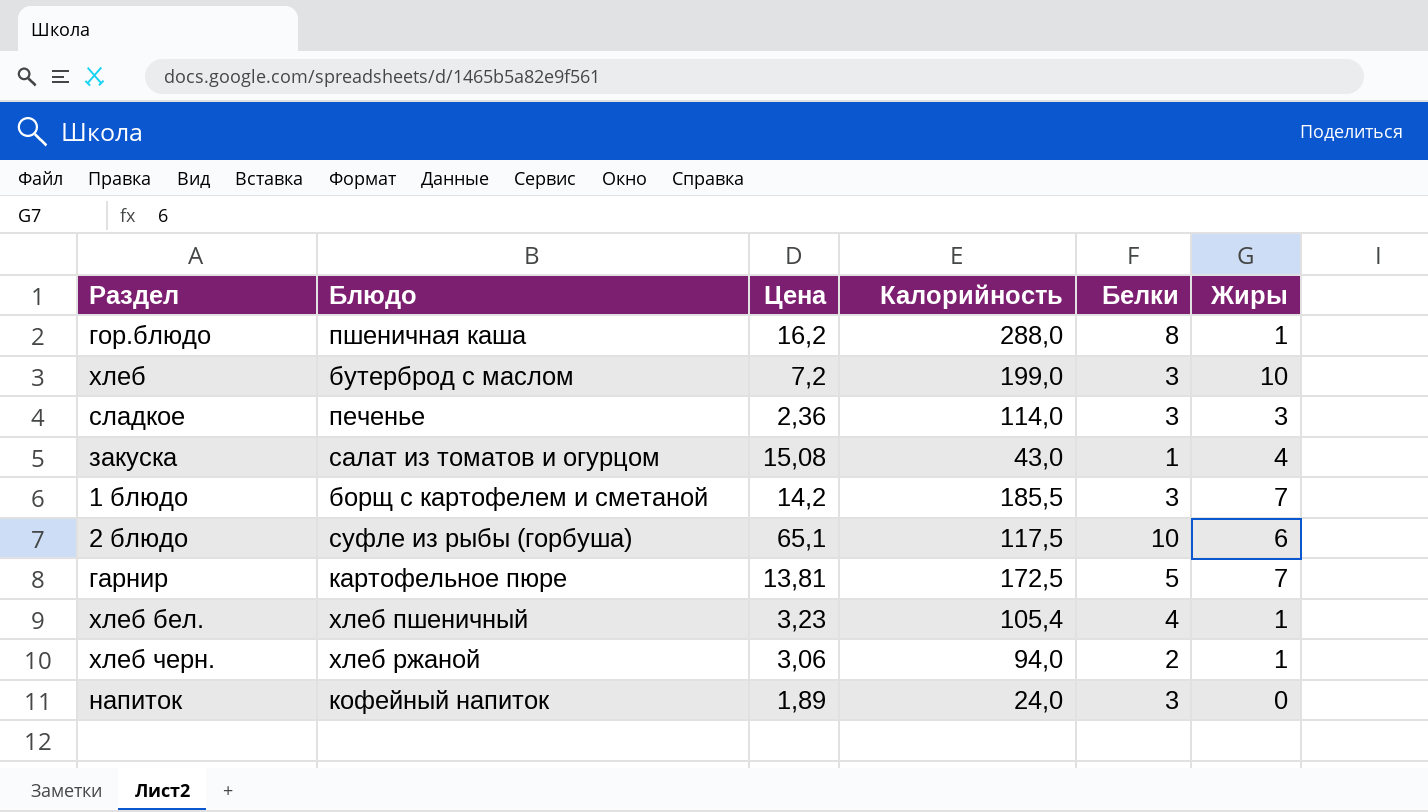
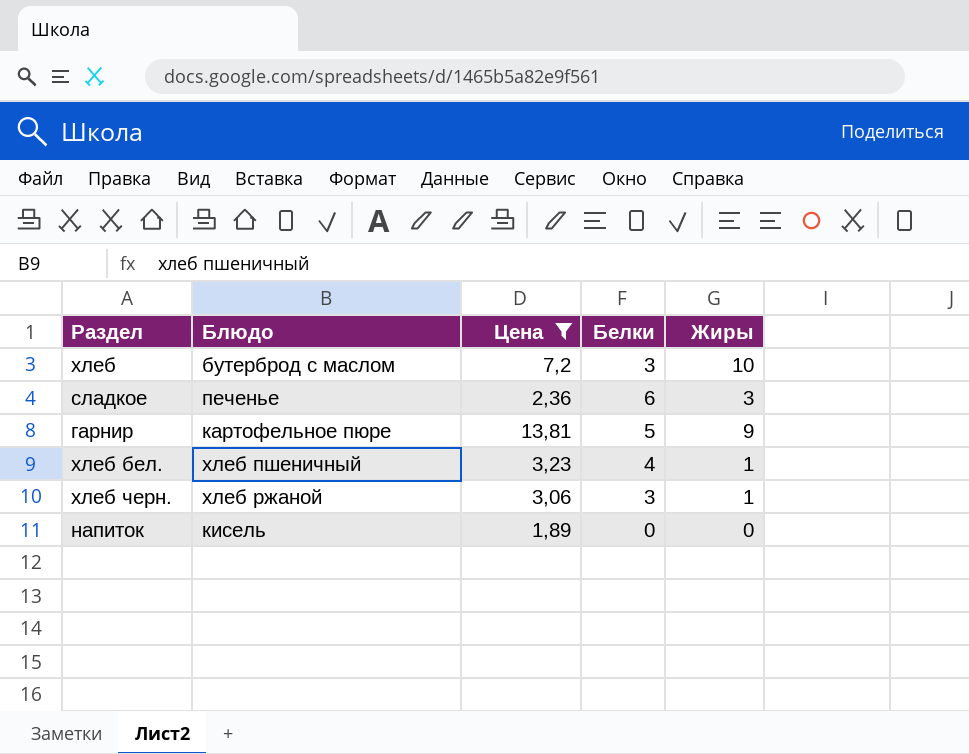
filter: none -> Цена <= 13,81
column Калорийность | position: 4 -> none
сладкое | Белки: 3 -> 6
гарнир | Жиры: 7 -> 9
хлеб черн. | Белки: 2 -> 3
напиток | Блюдо: кофейный напиток -> кисель
напиток | Белки: 3 -> 0

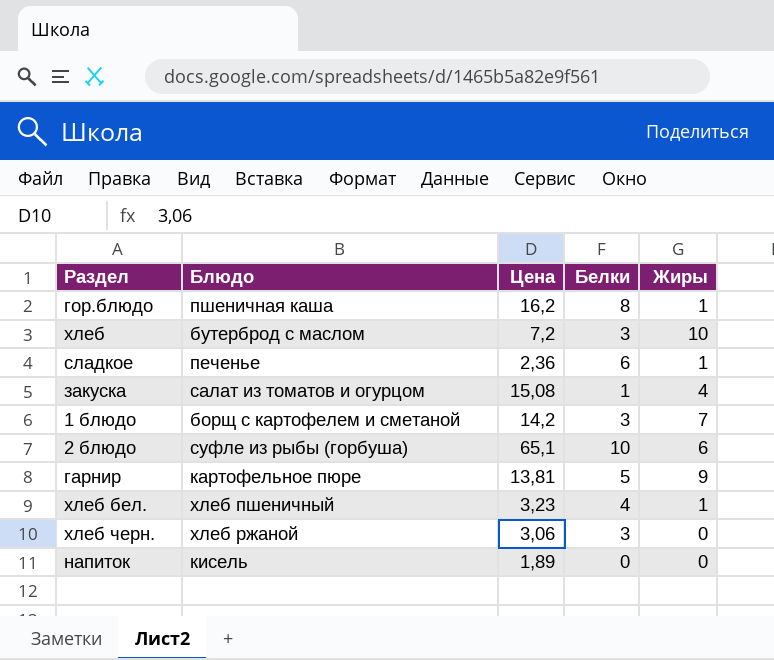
filter: Цена <= 13,81 -> none
сладкое | Жиры: 3 -> 1
хлеб черн. | Жиры: 1 -> 0

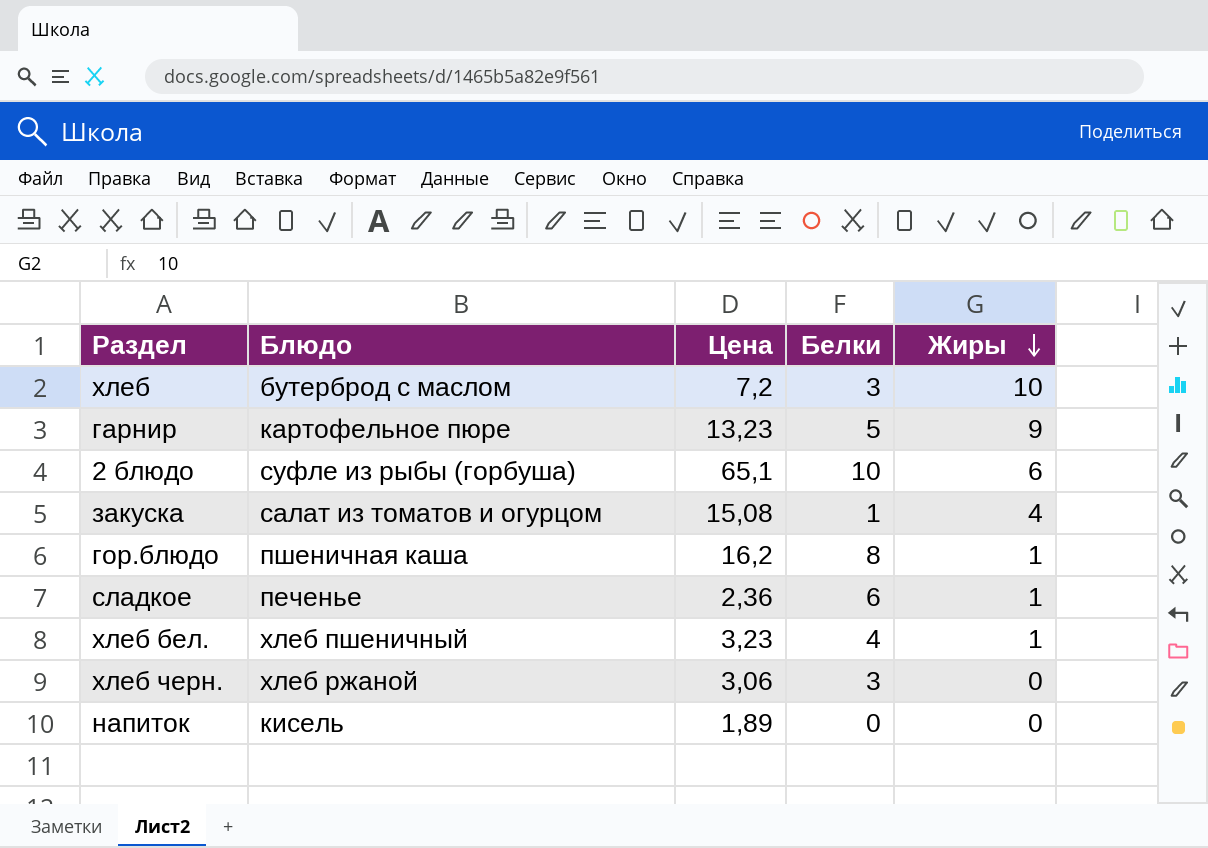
row order: none -> Жиры descending
row 1 блюдо: борщ с картофелем и сметаной | 14,2 | 3 | 7 -> none
гарнир | Цена: 13,81 -> 13,23

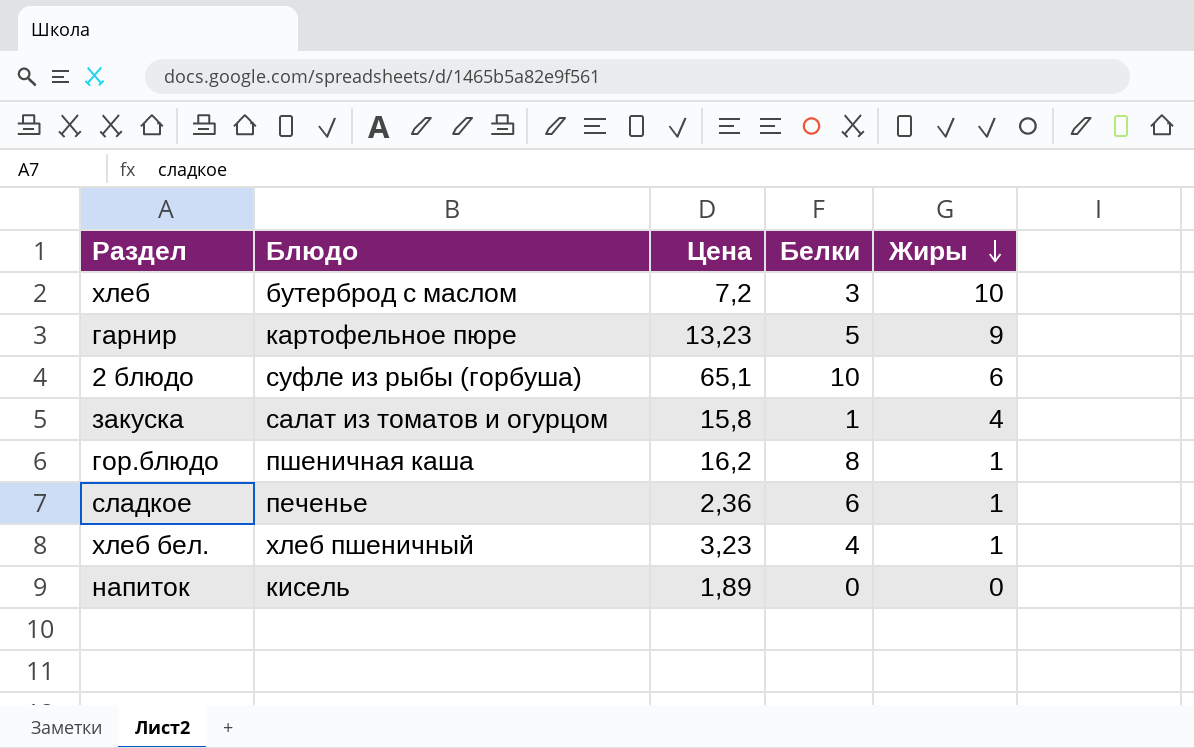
row хлеб черн.: хлеб ржаной | 3,06 | 3 | 0 -> none
закуска | Цена: 15,08 -> 15,8

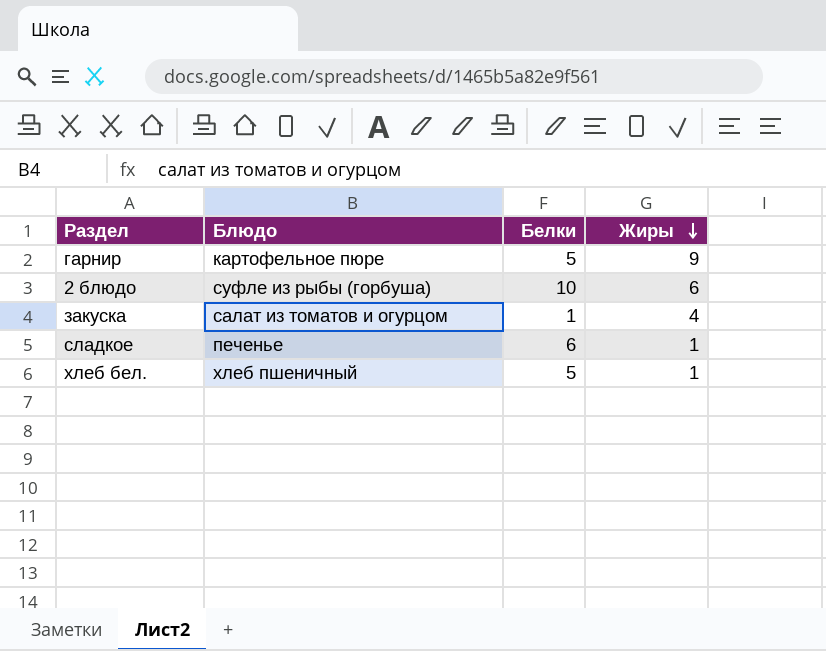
column Цена | position: 3 -> none
row хлеб: бутерброд с маслом | 7,2 | 3 | 10 -> none
row гор.блюдо: пшеничная каша | 16,2 | 8 | 1 -> none
row напиток: кисель | 1,89 | 0 | 0 -> none
хлеб бел. | Белки: 4 -> 5

